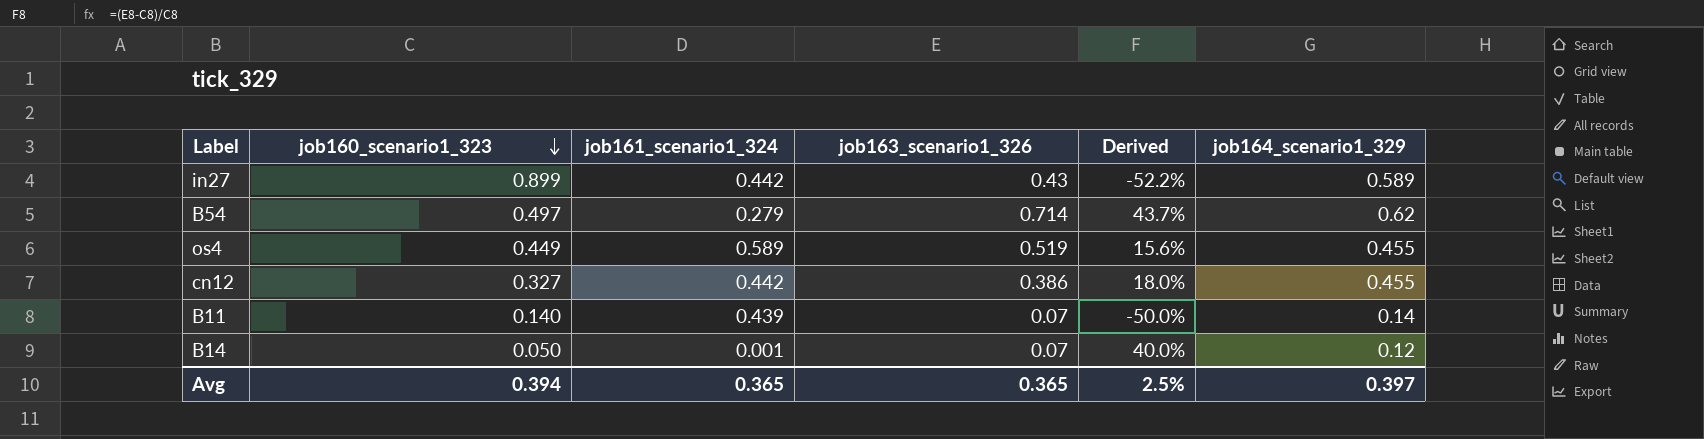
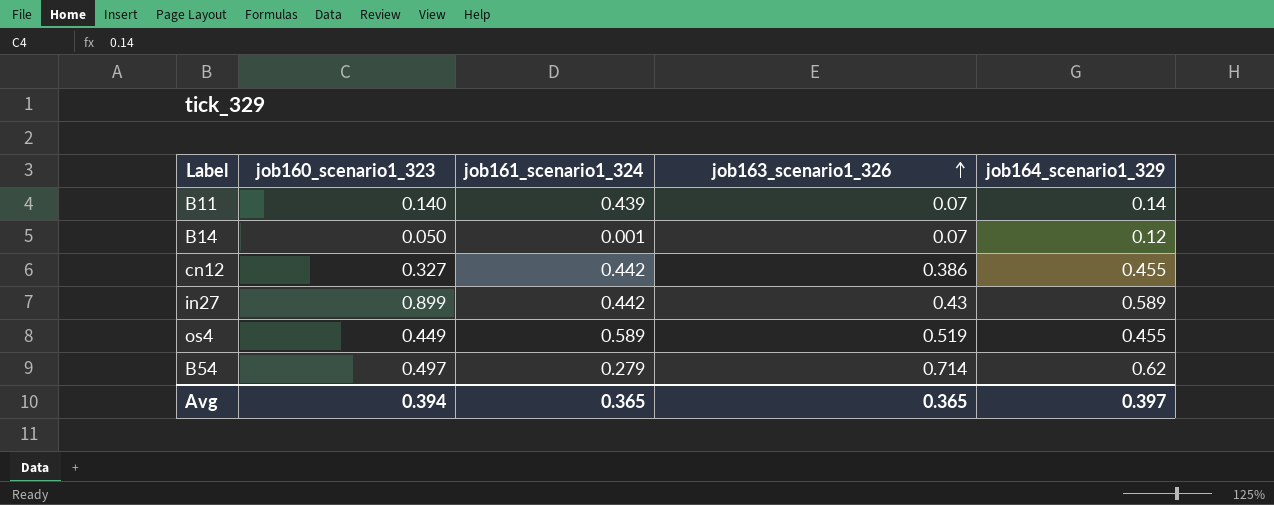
row order: job160_scenario1_323 descending -> job163_scenario1_326 ascending
column Derived | formula: ([job163_scenario1_326] - [job160_scenario1_323]) / [job160_scenario1_323] -> none

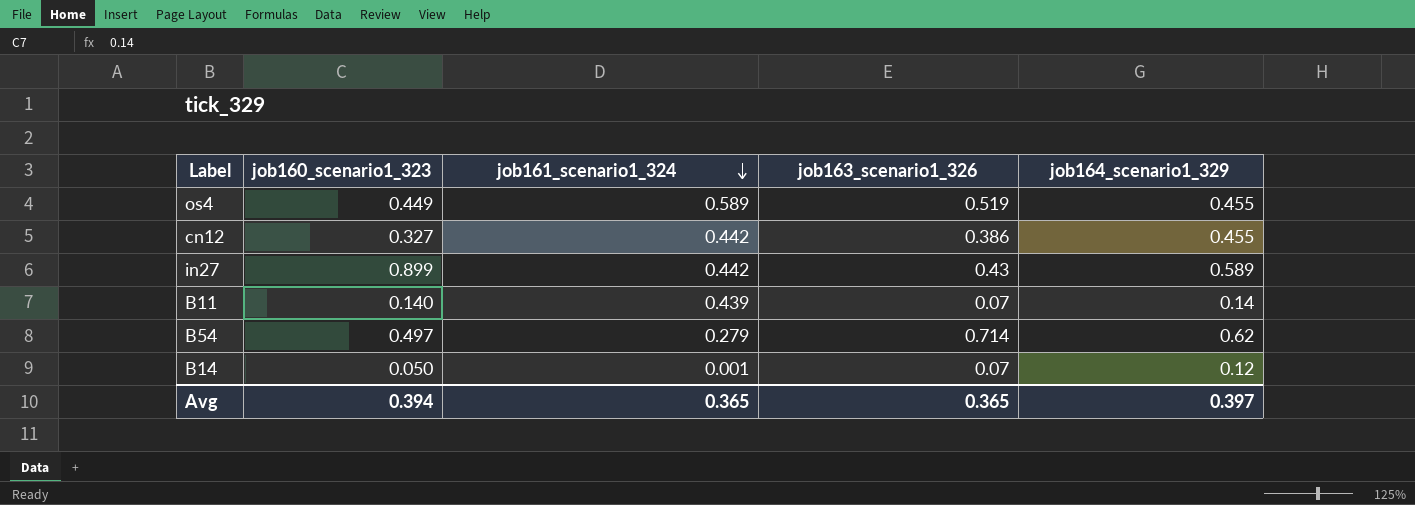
row order: job163_scenario1_326 ascending -> job161_scenario1_324 descending

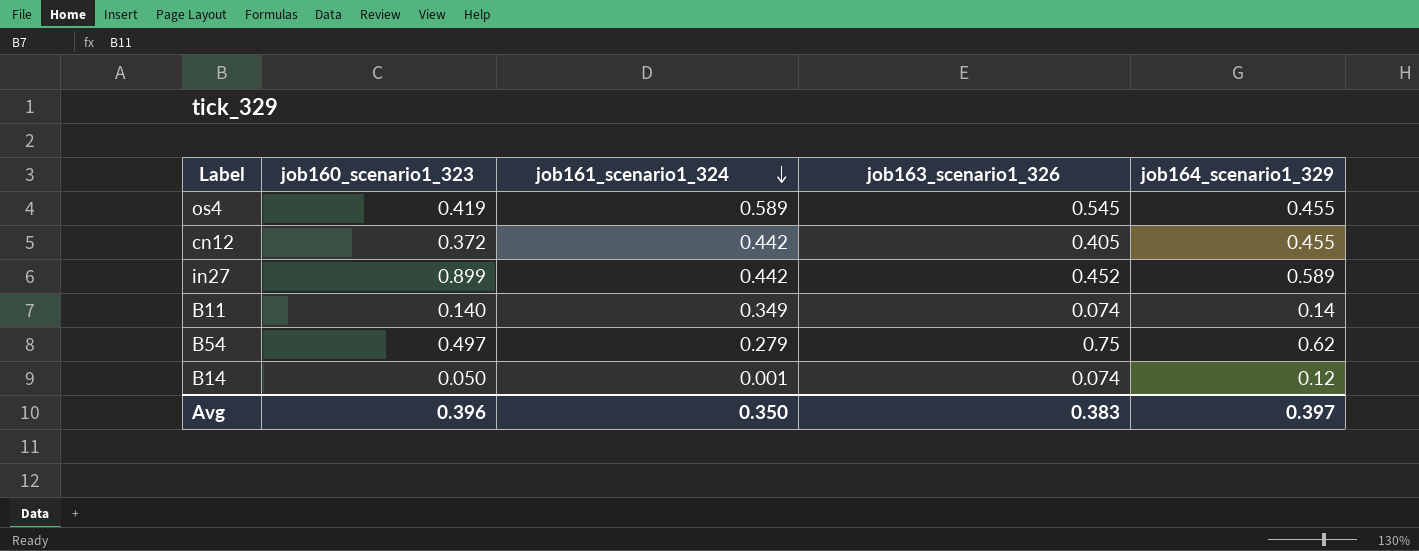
os4 | job160_scenario1_323: 0.449 -> 0.419
os4 | job163_scenario1_326: 0.519 -> 0.545
cn12 | job160_scenario1_323: 0.327 -> 0.372
cn12 | job163_scenario1_326: 0.386 -> 0.405
in27 | job163_scenario1_326: 0.43 -> 0.452
B11 | job161_scenario1_324: 0.439 -> 0.349
B11 | job163_scenario1_326: 0.07 -> 0.074
B54 | job163_scenario1_326: 0.714 -> 0.75
B14 | job163_scenario1_326: 0.07 -> 0.074
Avg | job160_scenario1_323: 0.394 -> 0.396
Avg | job161_scenario1_324: 0.365 -> 0.350
Avg | job163_scenario1_326: 0.365 -> 0.383

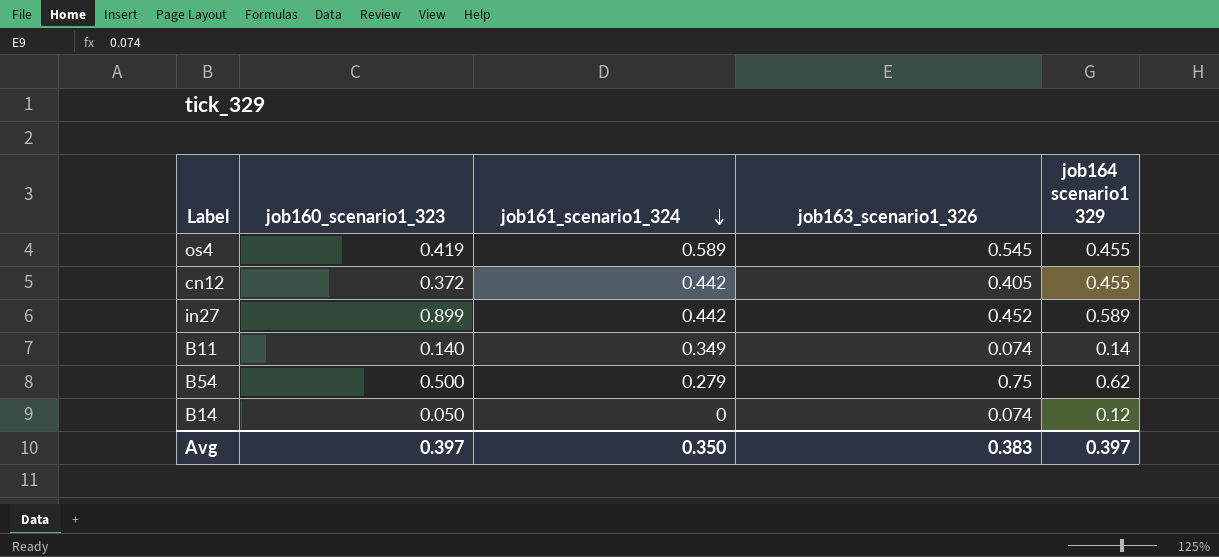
column name: job164_scenario1_329 -> job164 scenario1 329
B54 | job160_scenario1_323: 0.497 -> 0.500
B14 | job161_scenario1_324: 0.001 -> 0
Avg | job160_scenario1_323: 0.396 -> 0.397

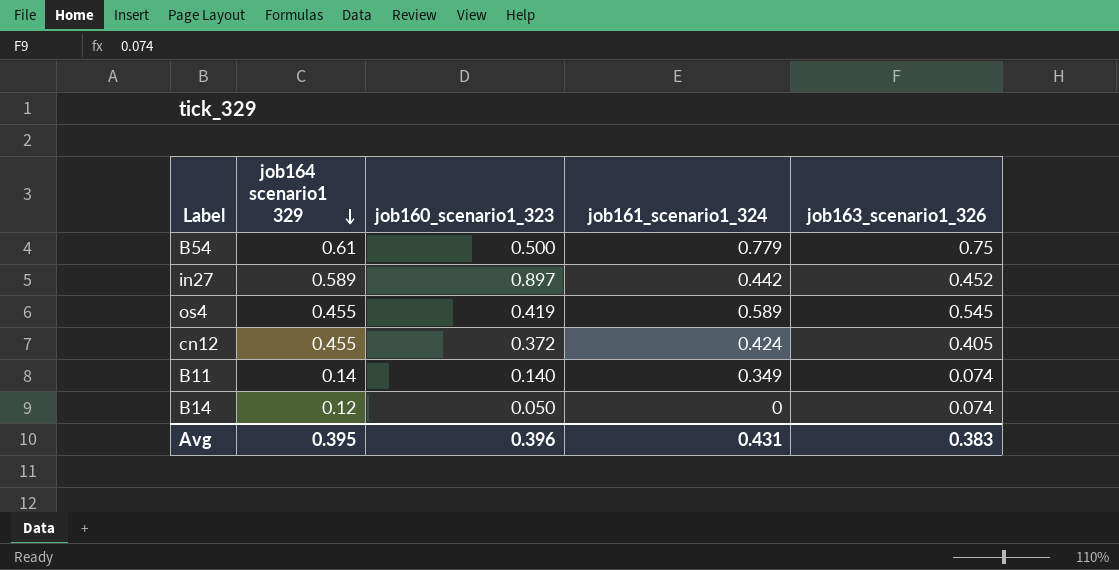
row order: job161_scenario1_324 descending -> job164 scenario1 329 descending
column job164 scenario1 329 | position: 5 -> 2
B54 | job164 scenario1 329: 0.62 -> 0.61
B54 | job161_scenario1_324: 0.279 -> 0.779
in27 | job160_scenario1_323: 0.899 -> 0.897
cn12 | job161_scenario1_324: 0.442 -> 0.424
Avg | job164 scenario1 329: 0.397 -> 0.395
Avg | job160_scenario1_323: 0.397 -> 0.396
Avg | job161_scenario1_324: 0.350 -> 0.431

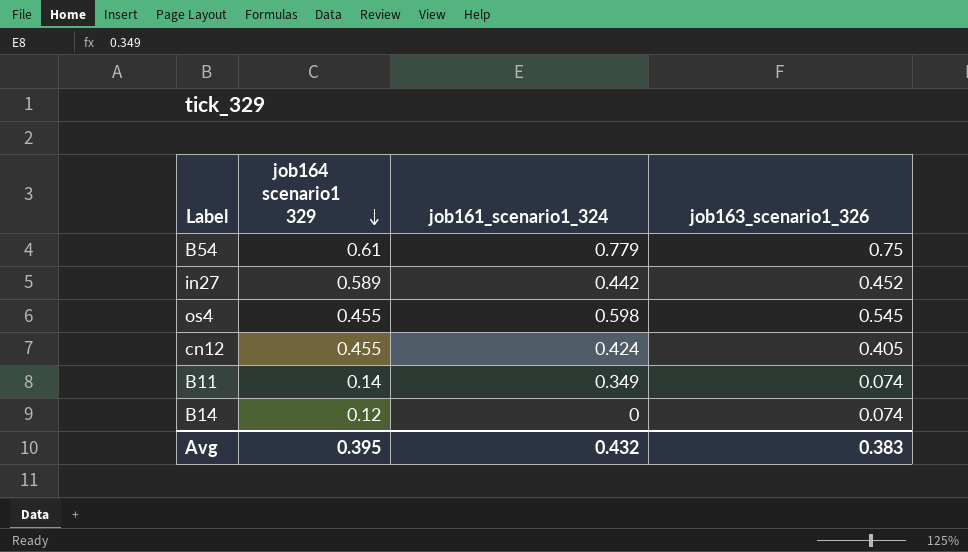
column job160_scenario1_323 | position: 3 -> none
os4 | job161_scenario1_324: 0.589 -> 0.598
Avg | job161_scenario1_324: 0.431 -> 0.432

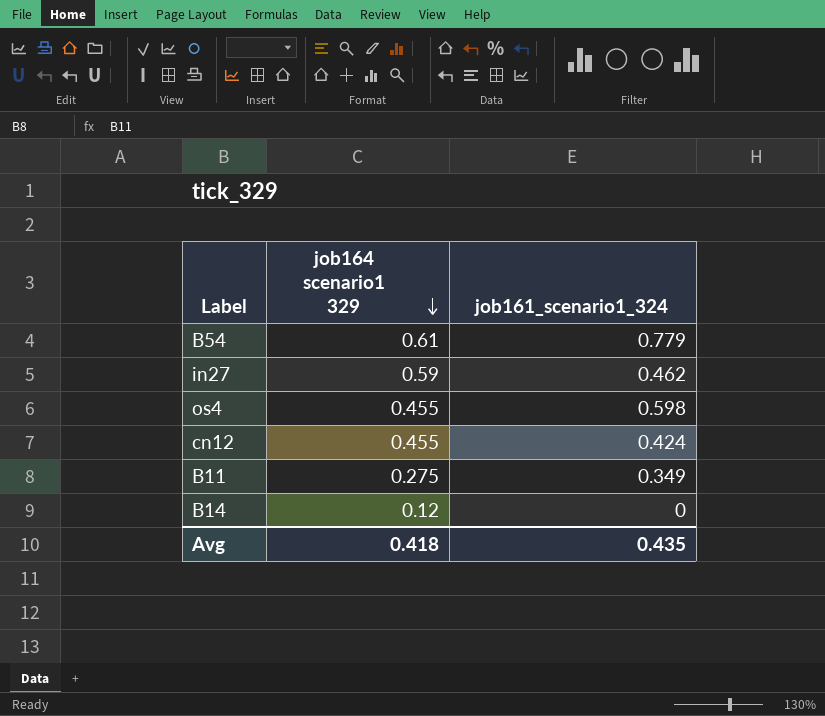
column job163_scenario1_326 | position: 4 -> none
in27 | job164 scenario1 329: 0.589 -> 0.59
in27 | job161_scenario1_324: 0.442 -> 0.462
B11 | job164 scenario1 329: 0.14 -> 0.275
Avg | job164 scenario1 329: 0.395 -> 0.418
Avg | job161_scenario1_324: 0.432 -> 0.435

